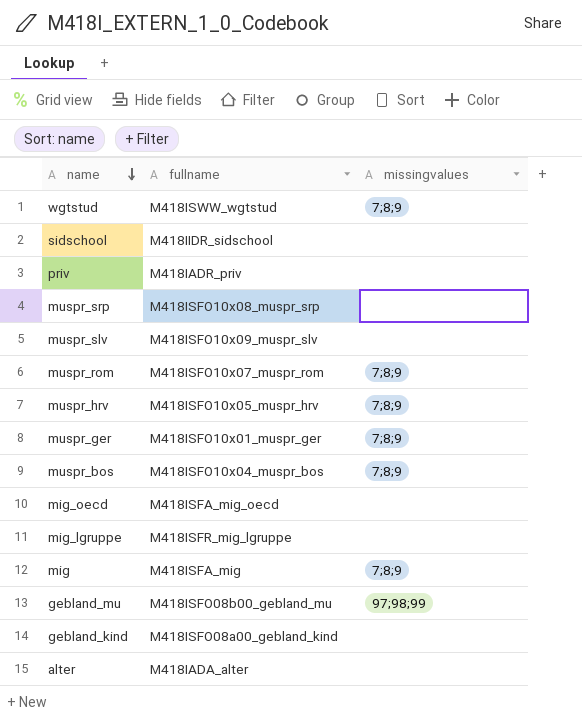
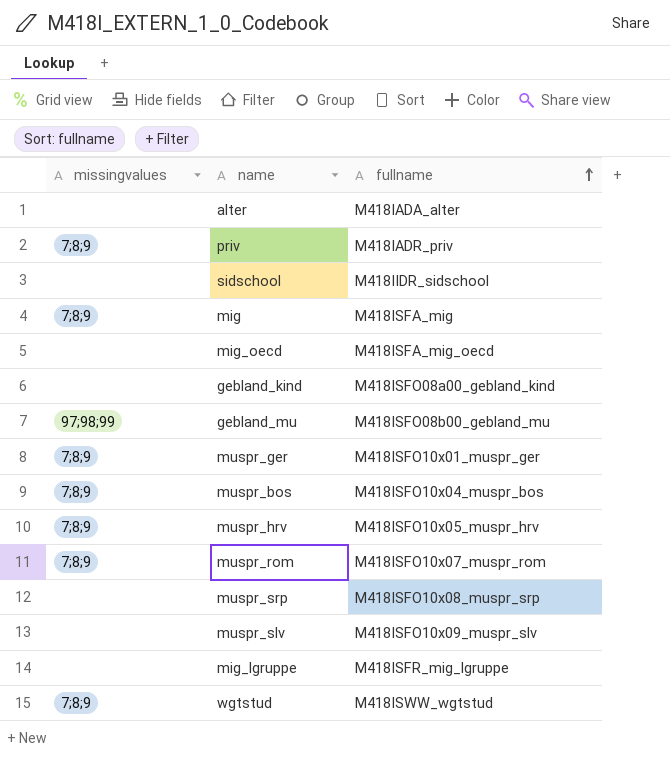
row order: name descending -> fullname ascending
column missingvalues | position: 3 -> 1
priv | missingvalues: none -> 7;8;9

